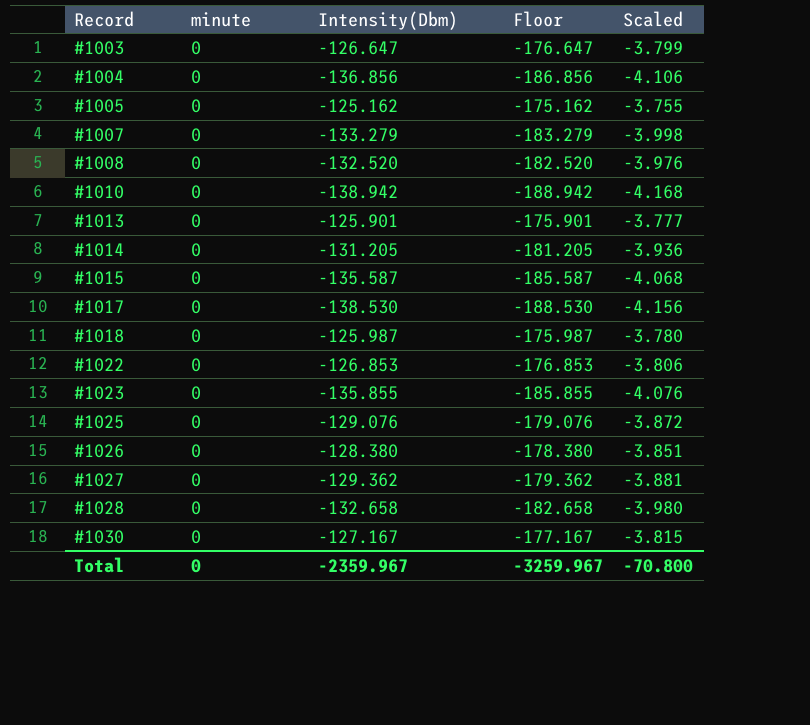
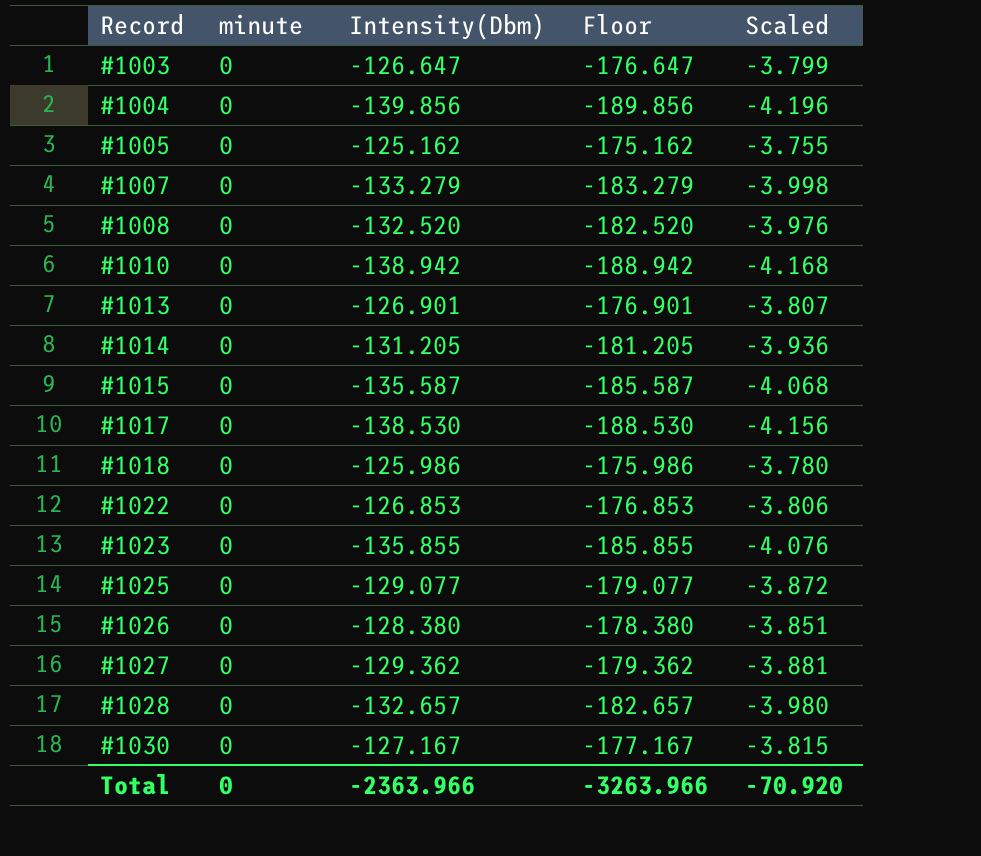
#1004 | Intensity(Dbm): -136.856 -> -139.856
#1004 | Floor: -186.856 -> -189.856
#1004 | Scaled: -4.106 -> -4.196
#1013 | Intensity(Dbm): -125.901 -> -126.901
#1013 | Floor: -175.901 -> -176.901
#1013 | Scaled: -3.777 -> -3.807
#1018 | Intensity(Dbm): -125.987 -> -125.986
#1018 | Floor: -175.987 -> -175.986
#1025 | Intensity(Dbm): -129.076 -> -129.077
#1025 | Floor: -179.076 -> -179.077
#1028 | Intensity(Dbm): -132.658 -> -132.657
#1028 | Floor: -182.658 -> -182.657
Total | Intensity(Dbm): -2359.967 -> -2363.966
Total | Floor: -3259.967 -> -3263.966
Total | Scaled: -70.800 -> -70.920

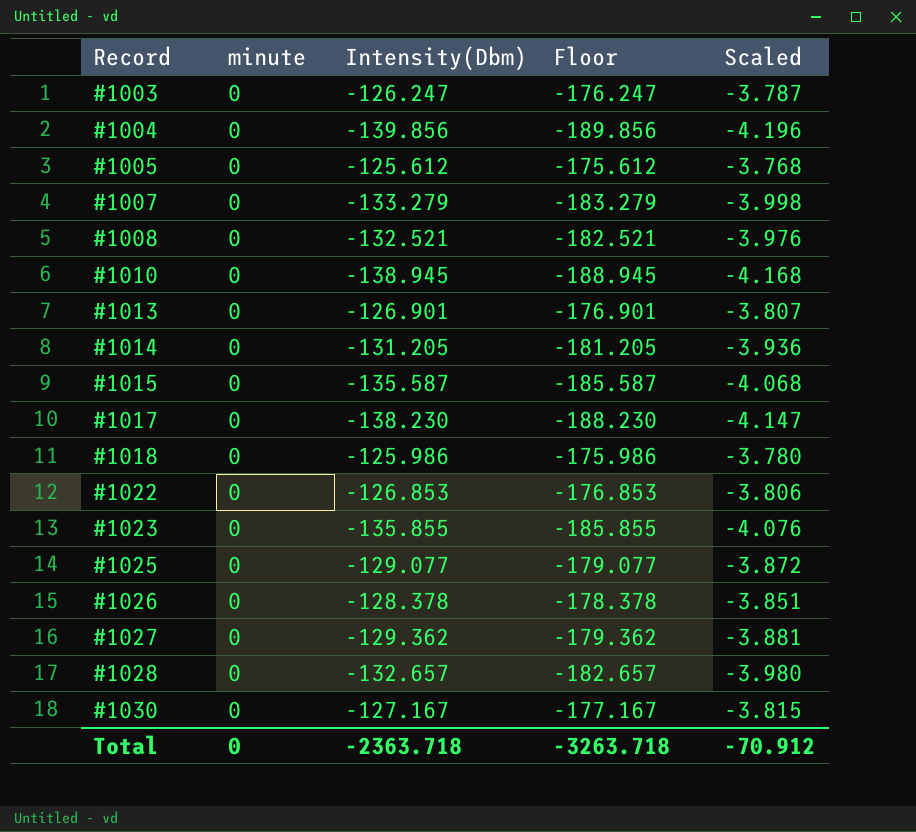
#1003 | Intensity(Dbm): -126.647 -> -126.247
#1003 | Floor: -176.647 -> -176.247
#1003 | Scaled: -3.799 -> -3.787
#1005 | Intensity(Dbm): -125.162 -> -125.612
#1005 | Floor: -175.162 -> -175.612
#1005 | Scaled: -3.755 -> -3.768
#1008 | Intensity(Dbm): -132.520 -> -132.521
#1008 | Floor: -182.520 -> -182.521
#1010 | Intensity(Dbm): -138.942 -> -138.945
#1010 | Floor: -188.942 -> -188.945
#1017 | Intensity(Dbm): -138.530 -> -138.230
#1017 | Floor: -188.530 -> -188.230
#1017 | Scaled: -4.156 -> -4.147
#1026 | Intensity(Dbm): -128.380 -> -128.378
#1026 | Floor: -178.380 -> -178.378
Total | Intensity(Dbm): -2363.966 -> -2363.718
Total | Floor: -3263.966 -> -3263.718
Total | Scaled: -70.920 -> -70.912

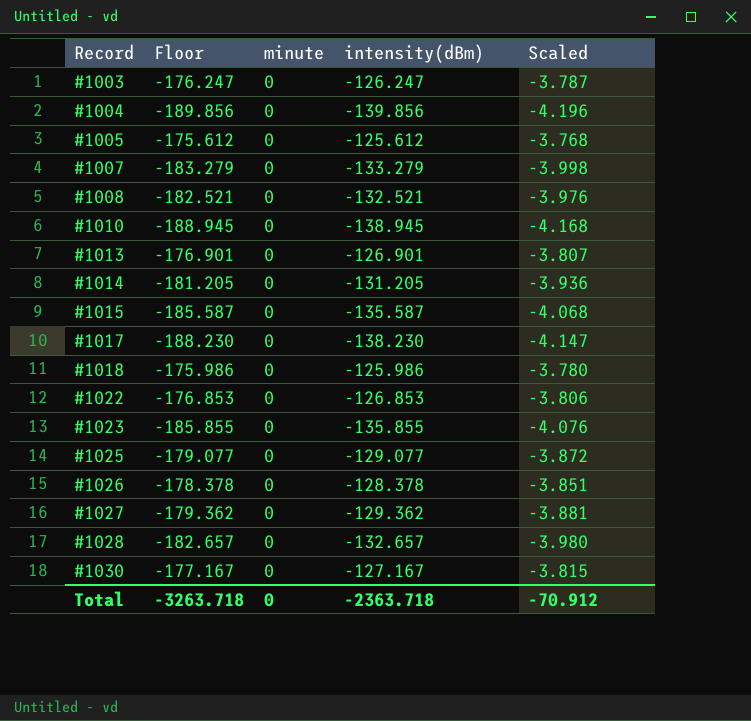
column Floor | position: 4 -> 2
column name: Intensity(Dbm) -> intensity(dBm)

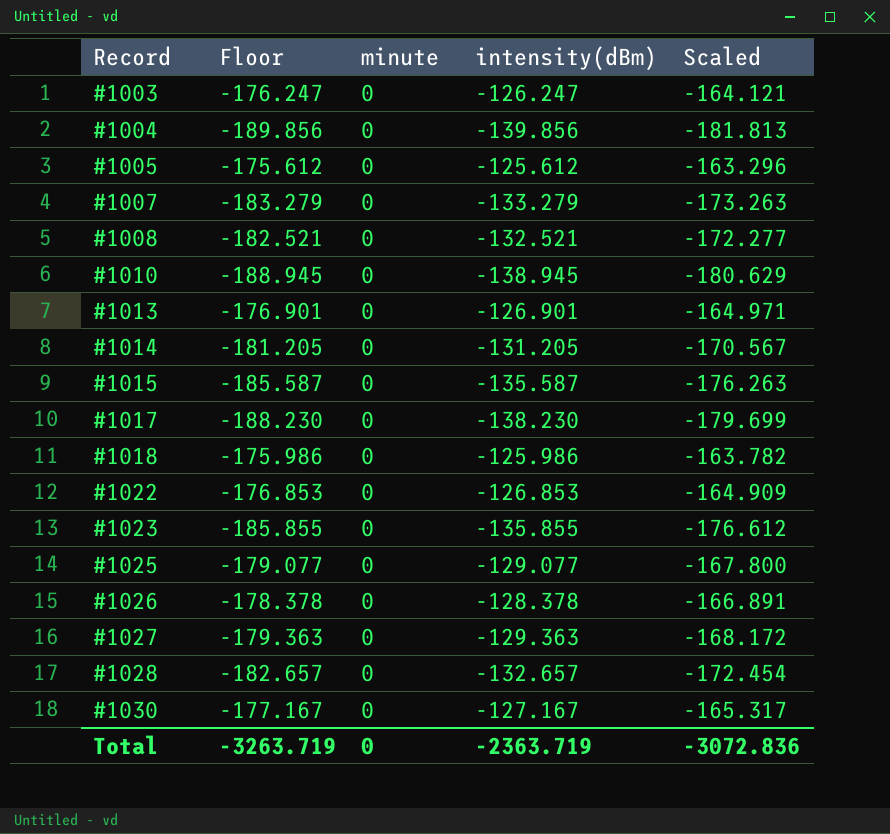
column Scaled | formula: [intensity(dBm)] * 0.03 -> [intensity(dBm)] * 1.3
#1027 | Floor: -179.362 -> -179.363
#1027 | intensity(dBm): -129.362 -> -129.363
Total | Floor: -3263.718 -> -3263.719
Total | intensity(dBm): -2363.718 -> -2363.719
Total | Scaled: -70.912 -> -3072.836

